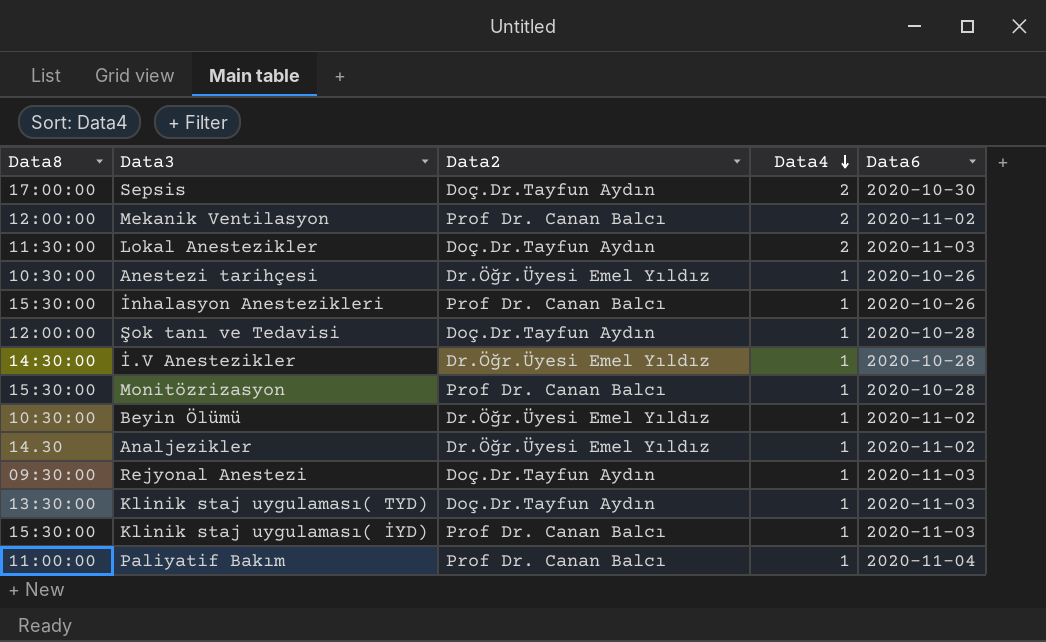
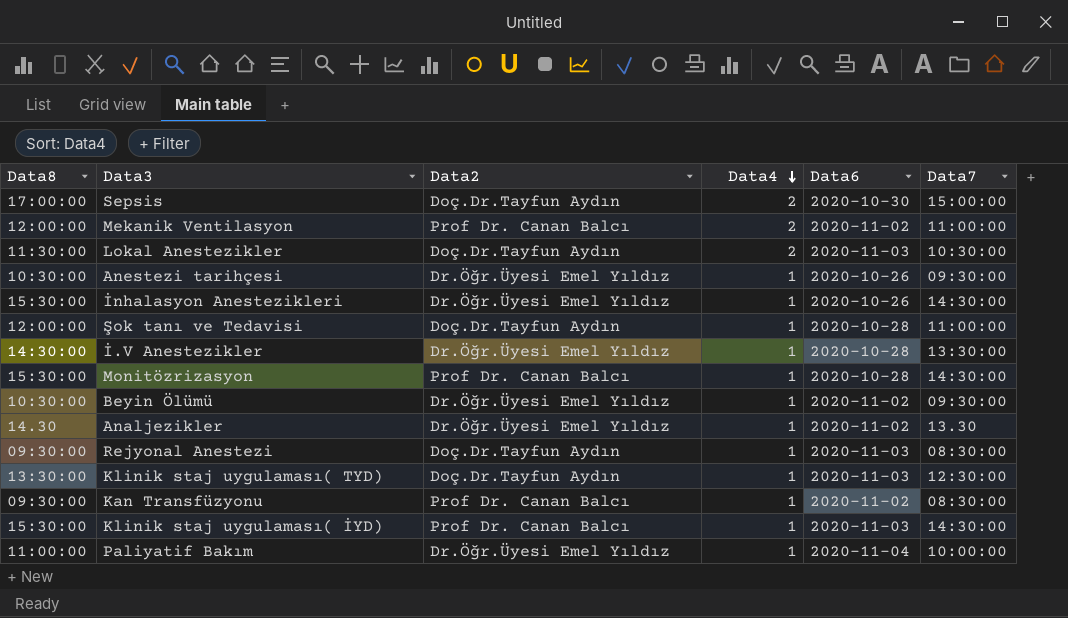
column Data7 | position: none -> 6
İnhalasyon Anestezikleri | Data2: Prof Dr. Canan Balcı -> Dr.Öğr.Üyesi Emel Yıldız
row Kan Transfüzyonu: none -> 09:30:00 | Prof Dr. Canan Balcı | 1 | 2020-11-02 | 08:30:00
Paliyatif Bakım | Data2: Prof Dr. Canan Balcı -> Dr.Öğr.Üyesi Emel Yıldız

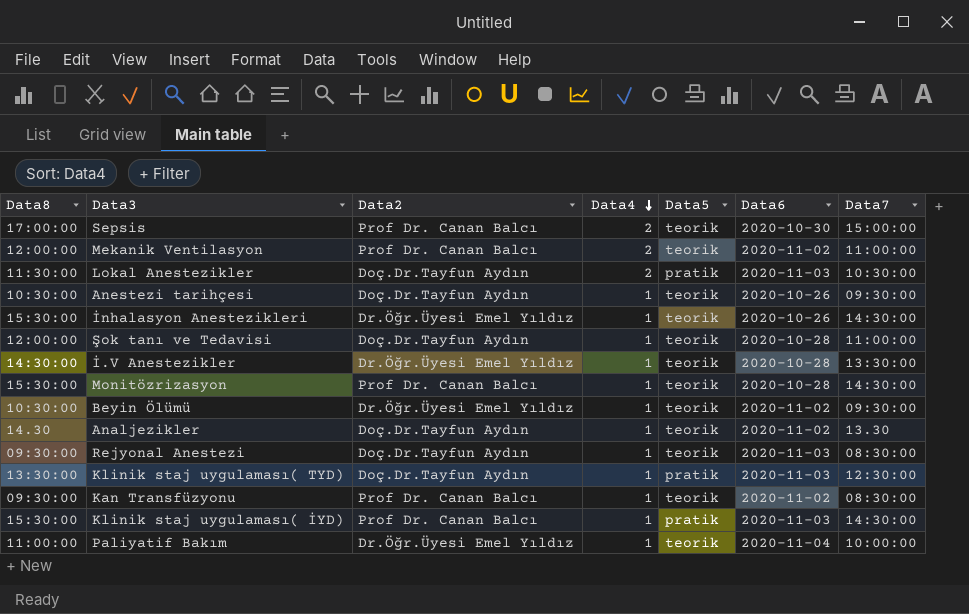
column Data5 | position: none -> 5
Sepsis | Data2: Doç.Dr.Tayfun Aydın -> Prof Dr. Canan Balcı
Anestezi tarihçesi | Data2: Dr.Öğr.Üyesi Emel Yıldız -> Doç.Dr.Tayfun Aydın
Analjezikler | Data2: Dr.Öğr.Üyesi Emel Yıldız -> Doç.Dr.Tayfun Aydın

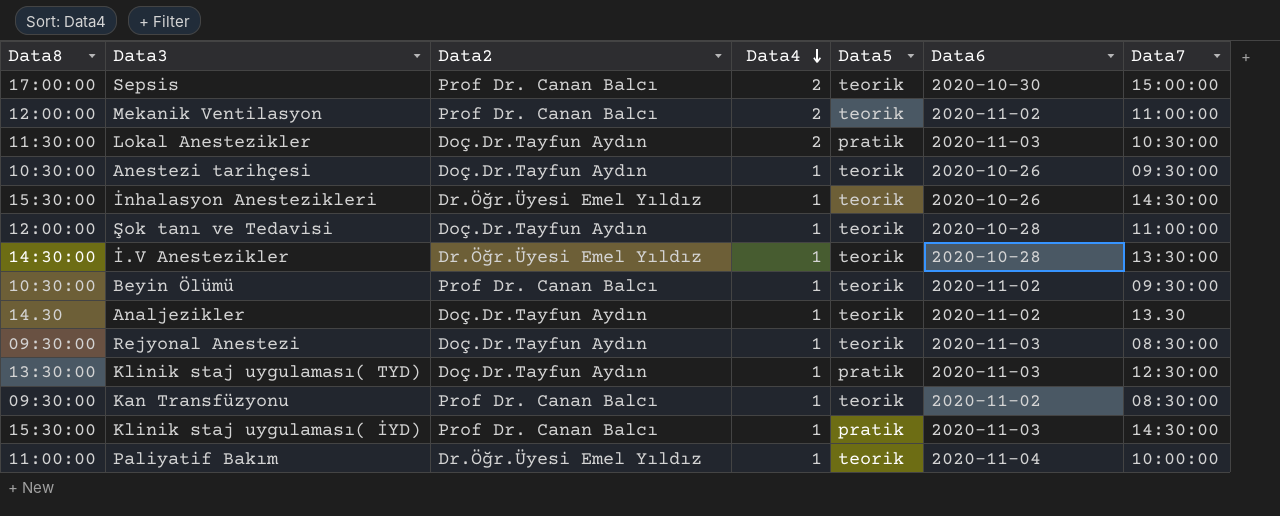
row Monitözrizasyon: 15:30:00 | Prof Dr. Canan Balcı | 1 | teorik | 2020-10-28 | 14:30:00 -> none
Beyin Ölümü | Data2: Dr.Öğr.Üyesi Emel Yıldız -> Prof Dr. Canan Balcı

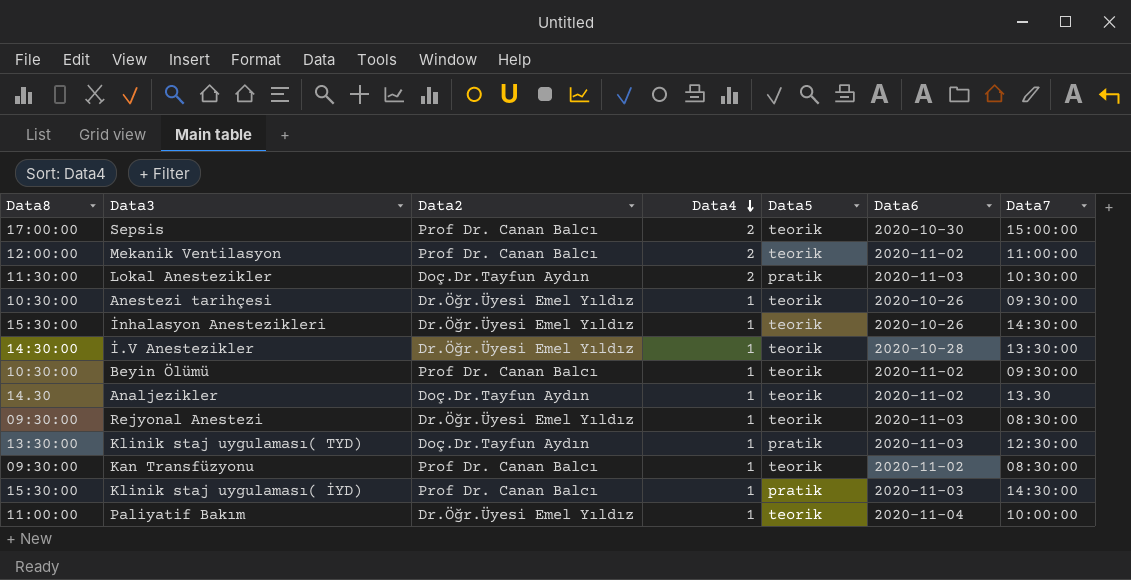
row Şok tanı ve Tedavisi: 12:00:00 | Doç.Dr.Tayfun Aydın | 1 | teorik | 2020-10-28 | 11:00:00 -> none
Anestezi tarihçesi | Data2: Doç.Dr.Tayfun Aydın -> Dr.Öğr.Üyesi Emel Yıldız
Rejyonal Anestezi | Data2: Doç.Dr.Tayfun Aydın -> Dr.Öğr.Üyesi Emel Yıldız

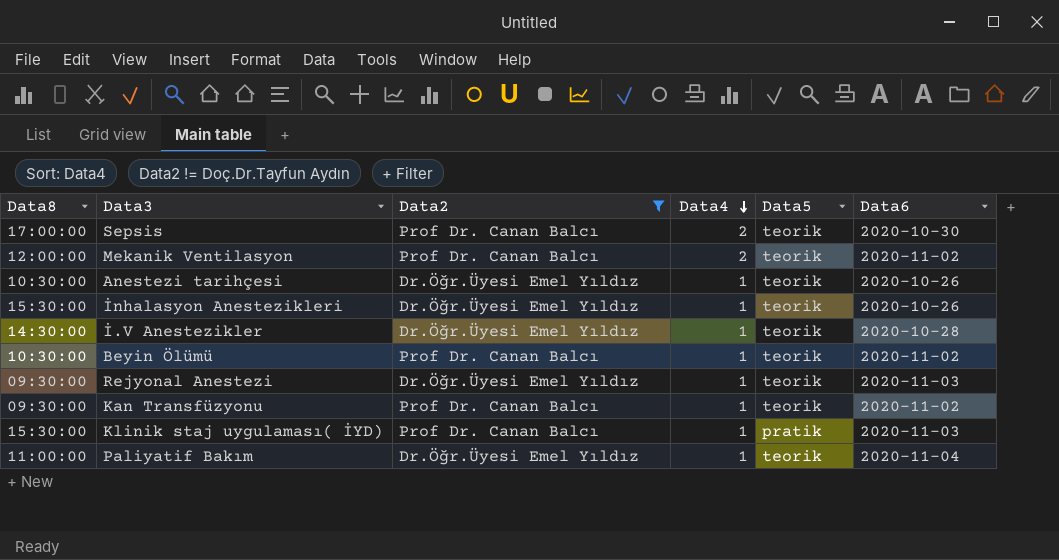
filter: none -> Data2 != Doç.Dr.Tayfun Aydın
column Data7 | position: 7 -> none

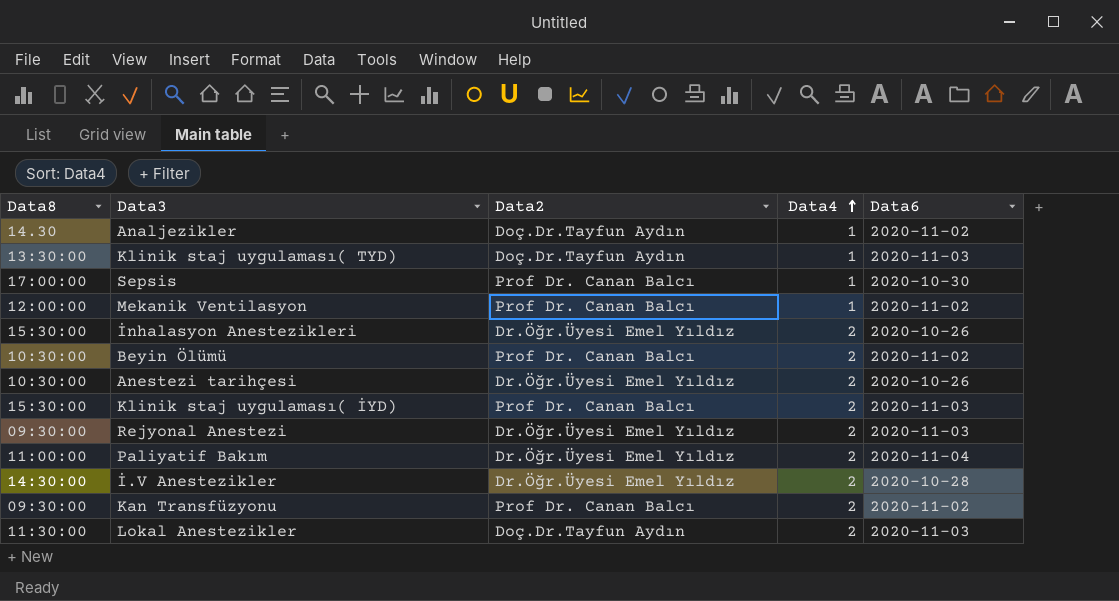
filter: Data2 != Doç.Dr.Tayfun Aydın -> none
row order: Data4 descending -> Data4 ascending
column Data5 | position: 5 -> none
Sepsis | Data4: 2 -> 1
Mekanik Ventilasyon | Data4: 2 -> 1
İnhalasyon Anestezikleri | Data4: 1 -> 2
Beyin Ölümü | Data4: 1 -> 2
Anestezi tarihçesi | Data4: 1 -> 2
Klinik staj uygulaması( İYD) | Data4: 1 -> 2
Rejyonal Anestezi | Data4: 1 -> 2
Paliyatif Bakım | Data4: 1 -> 2
İ.V Anestezikler | Data4: 1 -> 2
Kan Transfüzyonu | Data4: 1 -> 2

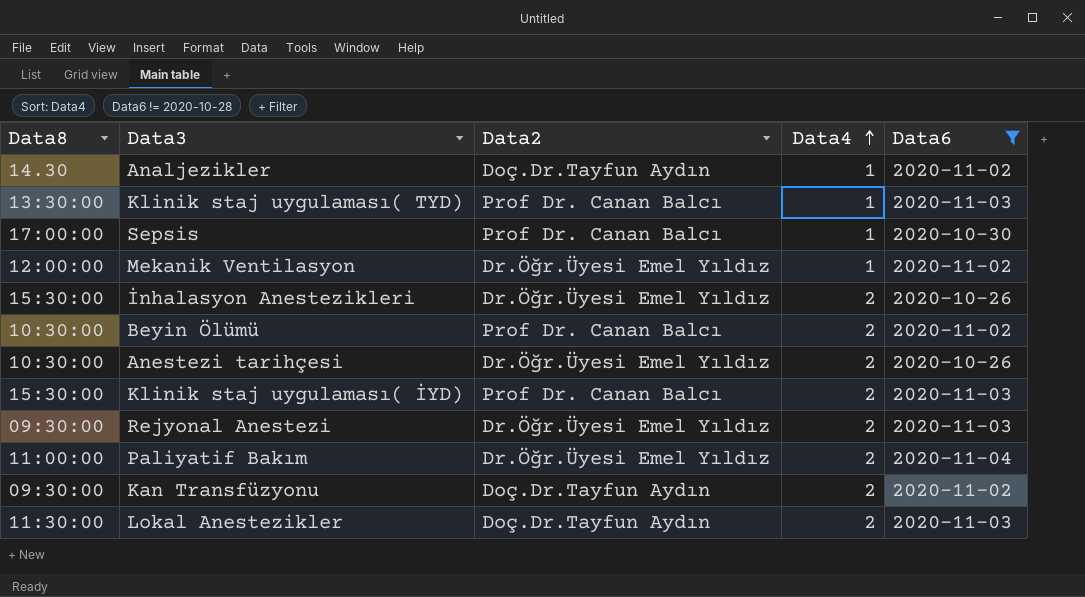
filter: none -> Data6 != 2020-10-28
Klinik staj uygulaması( TYD) | Data2: Doç.Dr.Tayfun Aydın -> Prof Dr. Canan Balcı
Mekanik Ventilasyon | Data2: Prof Dr. Canan Balcı -> Dr.Öğr.Üyesi Emel Yıldız
Kan Transfüzyonu | Data2: Prof Dr. Canan Balcı -> Doç.Dr.Tayfun Aydın

